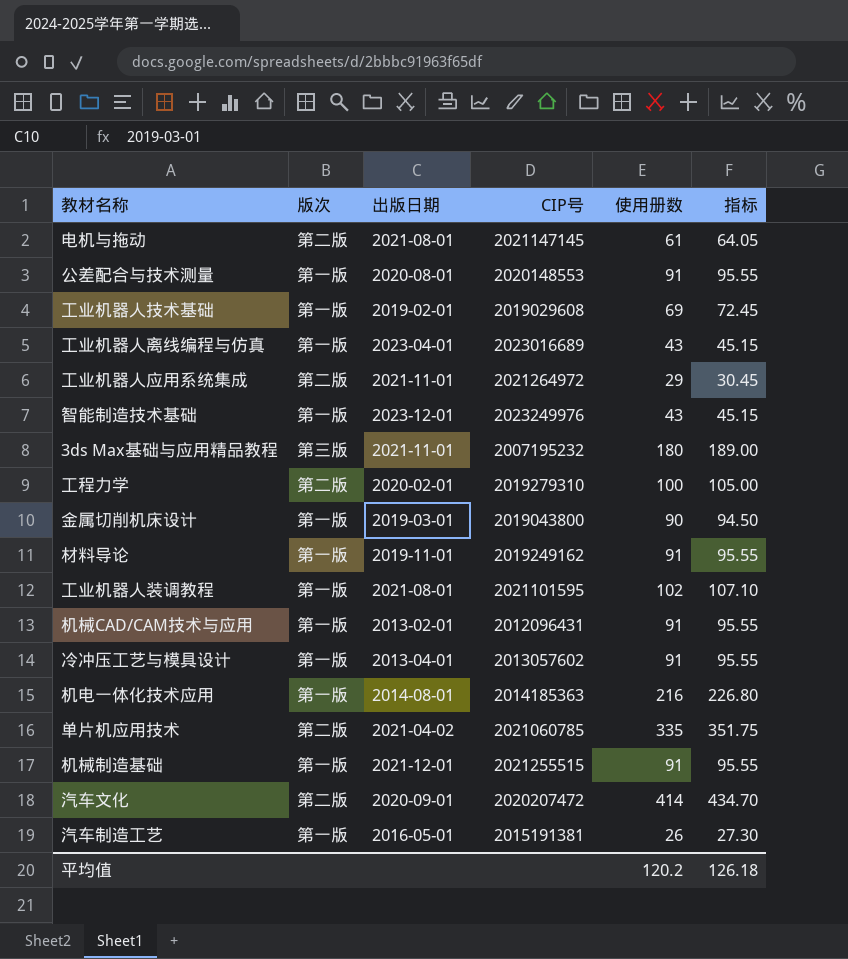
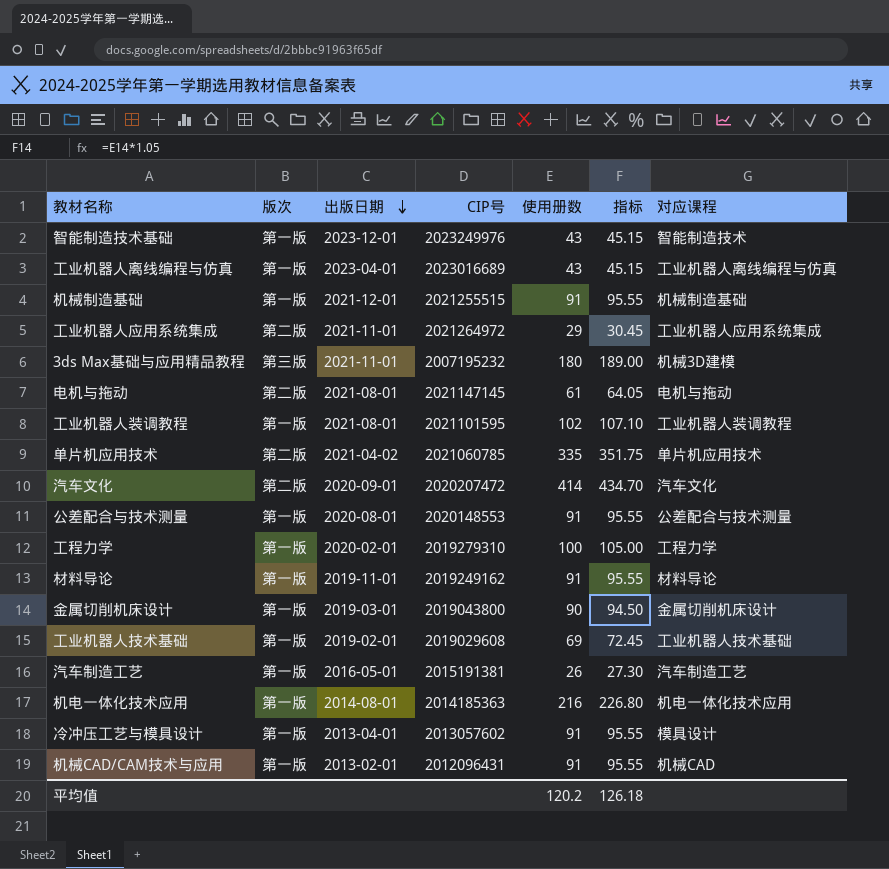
row order: none -> 出版日期 descending
column 对应课程 | position: none -> 7
工程力学 | 版次: 第二版 -> 第一版

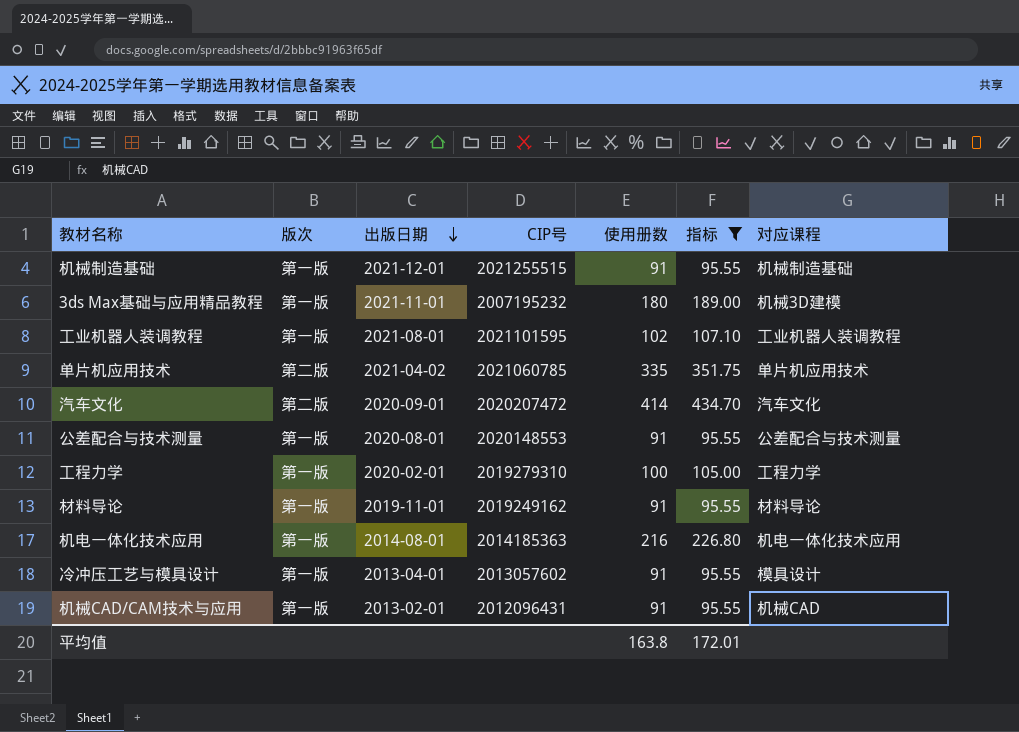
filter: none -> 指标 >= 95.55
3ds Max基础与应用精品教程 | 版次: 第三版 -> 第一版
平均值 | 使用册数: 120.2 -> 163.8
平均值 | 指标: 126.18 -> 172.01

